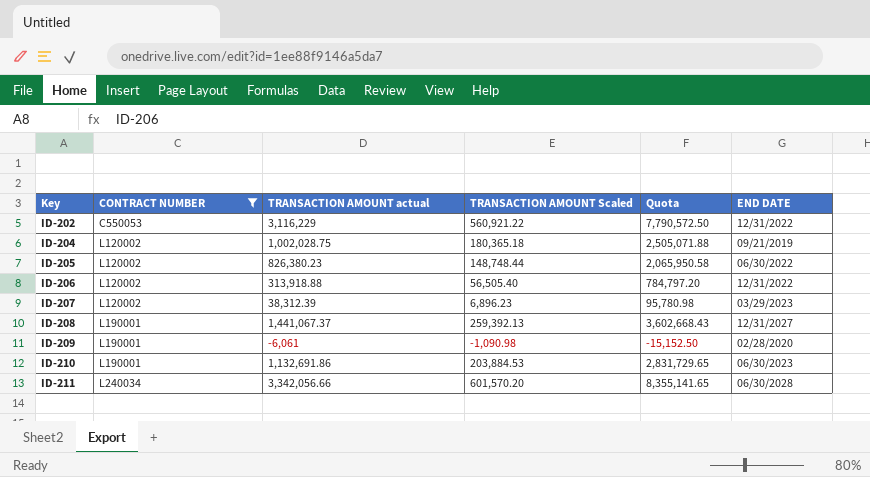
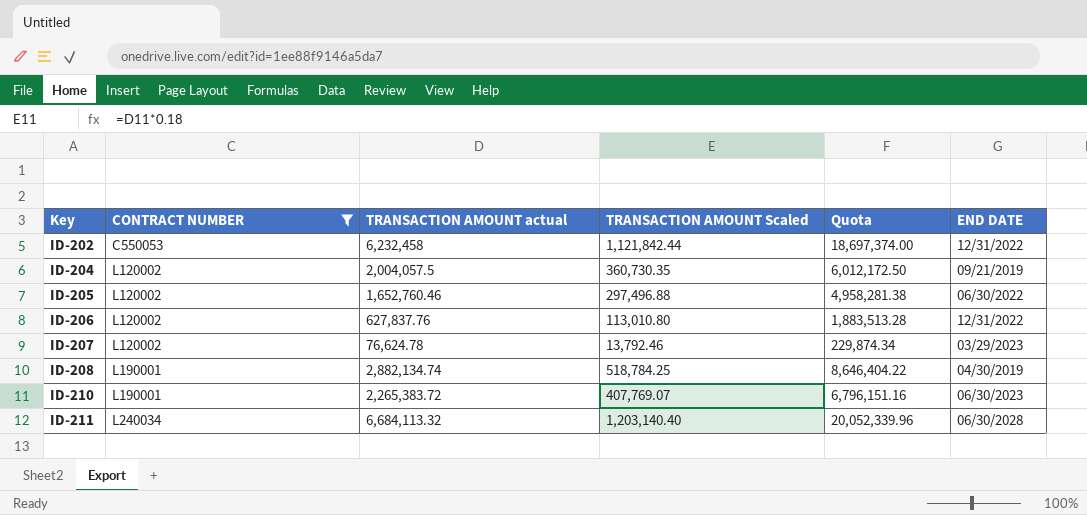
column Quota | formula: [TRANSACTION AMOUNT actual] * 2.5 -> [TRANSACTION AMOUNT actual] * 3
row ID-209: L190001 | -6,061 | -1,090.98 | -15,152.50 | 02/28/2020 -> none
ID-202 | TRANSACTION AMOUNT actual: 3,116,229 -> 6,232,458
ID-202 | TRANSACTION AMOUNT Scaled: 560,921.22 -> 1,121,842.44
ID-204 | TRANSACTION AMOUNT actual: 1,002,028.75 -> 2,004,057.5
ID-204 | TRANSACTION AMOUNT Scaled: 180,365.18 -> 360,730.35
ID-205 | TRANSACTION AMOUNT actual: 826,380.23 -> 1,652,760.46
ID-205 | TRANSACTION AMOUNT Scaled: 148,748.44 -> 297,496.88
ID-206 | TRANSACTION AMOUNT actual: 313,918.88 -> 627,837.76
ID-206 | TRANSACTION AMOUNT Scaled: 56,505.40 -> 113,010.80
ID-207 | TRANSACTION AMOUNT actual: 38,312.39 -> 76,624.78
ID-207 | TRANSACTION AMOUNT Scaled: 6,896.23 -> 13,792.46
ID-208 | TRANSACTION AMOUNT actual: 1,441,067.37 -> 2,882,134.74
ID-208 | TRANSACTION AMOUNT Scaled: 259,392.13 -> 518,784.25
ID-208 | END DATE: 12/31/2027 -> 04/30/2019
ID-210 | TRANSACTION AMOUNT actual: 1,132,691.86 -> 2,265,383.72
ID-210 | TRANSACTION AMOUNT Scaled: 203,884.53 -> 407,769.07
ID-211 | TRANSACTION AMOUNT actual: 3,342,056.66 -> 6,684,113.32
ID-211 | TRANSACTION AMOUNT Scaled: 601,570.20 -> 1,203,140.40

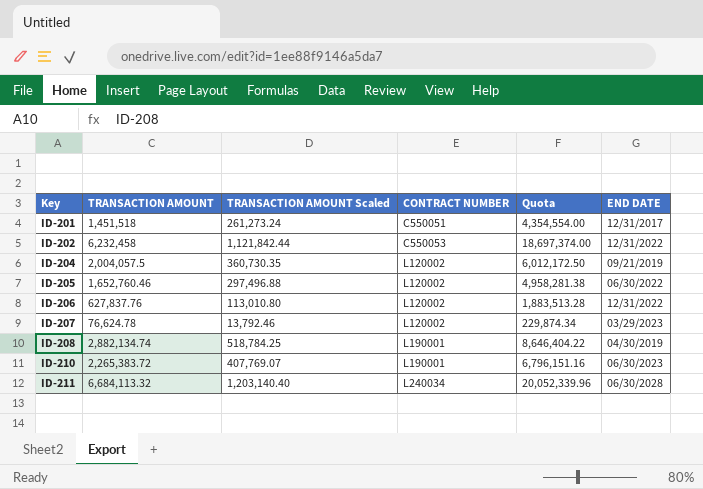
filter: CONTRACT NUMBER != C550051 -> none
column name: TRANSACTION AMOUNT actual -> TRANSACTION AMOUNT
column CONTRACT NUMBER | position: 2 -> 4

